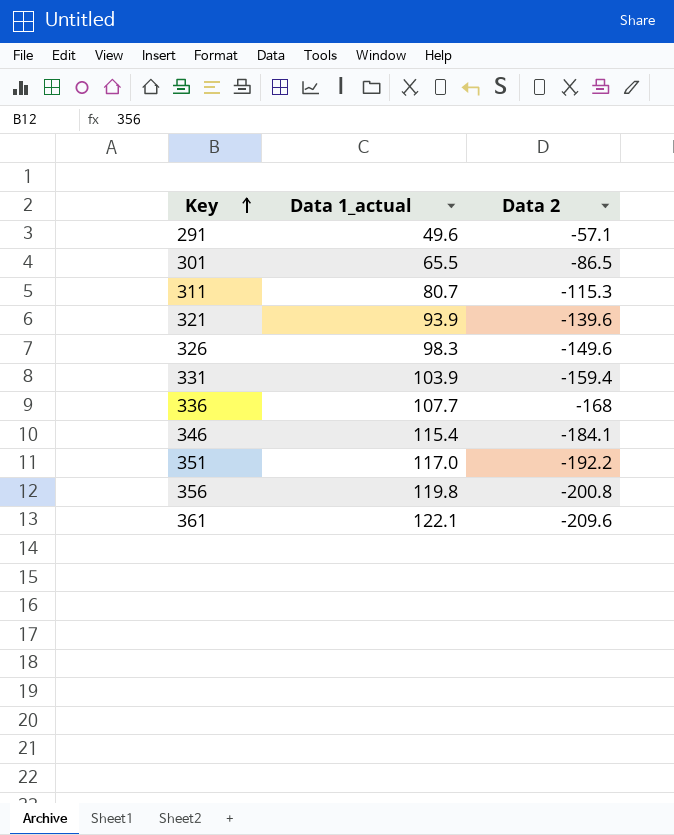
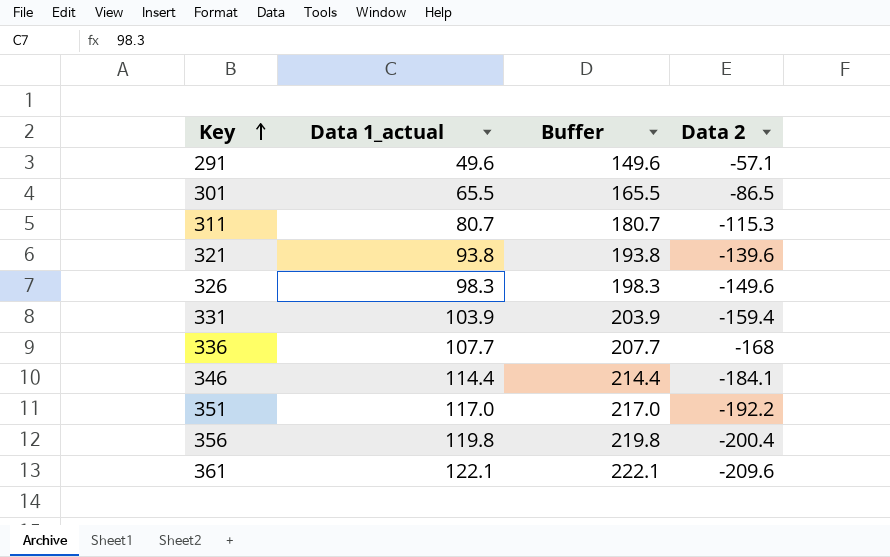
column Buffer | formula: none -> [Data 1_actual] + 100
321 | Data 1_actual: 93.9 -> 93.8
346 | Data 1_actual: 115.4 -> 114.4
356 | Data 2: -200.8 -> -200.4

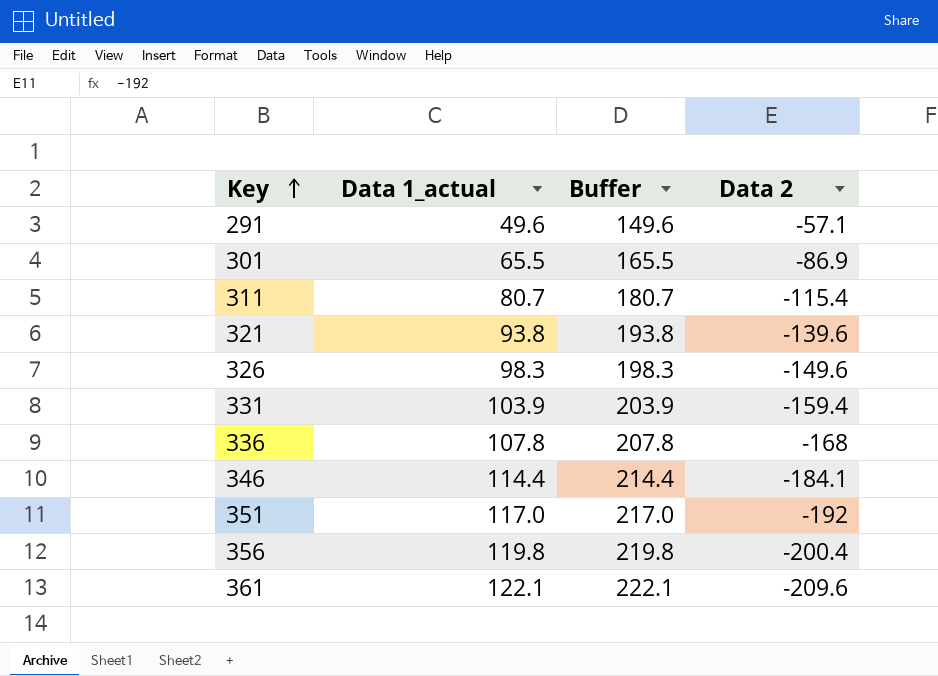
301 | Data 2: -86.5 -> -86.9
311 | Data 2: -115.3 -> -115.4
336 | Data 1_actual: 107.7 -> 107.8
336 | Buffer: 207.7 -> 207.8
351 | Data 2: -192.2 -> -192

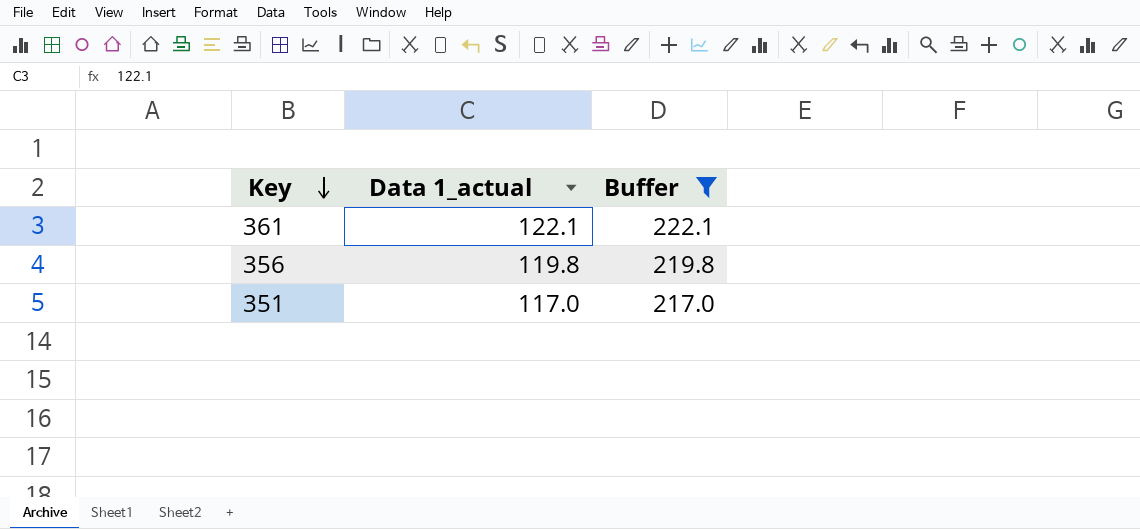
filter: none -> Buffer >= 217.0
row order: Key ascending -> Key descending
column Data 2 | position: 4 -> none

